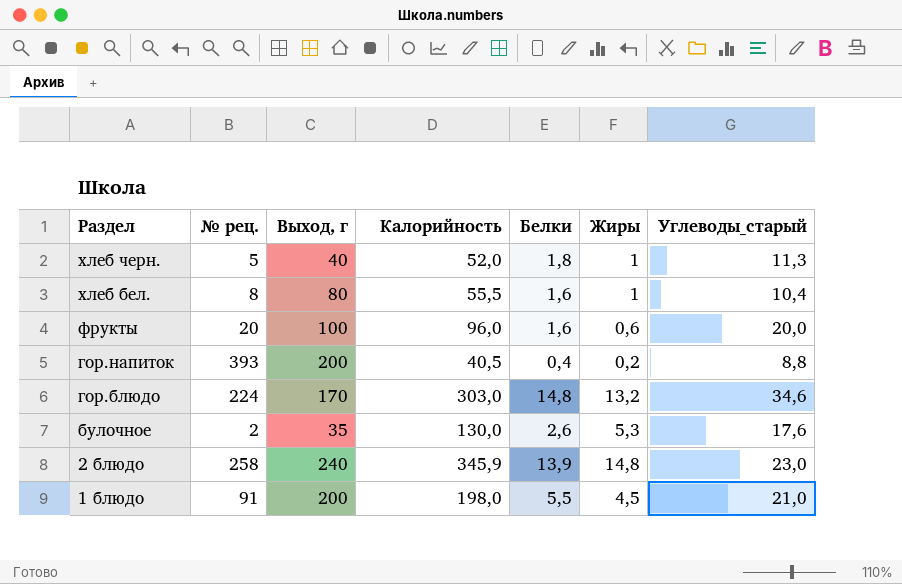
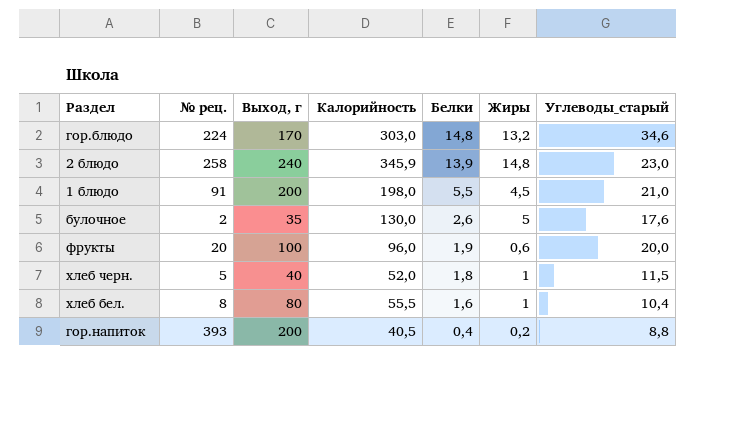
row order: Раздел descending -> Белки descending
булочное | Жиры: 5,3 -> 5
фрукты | Белки: 1,6 -> 1,9
хлеб черн. | Углеводы_старый: 11,3 -> 11,5

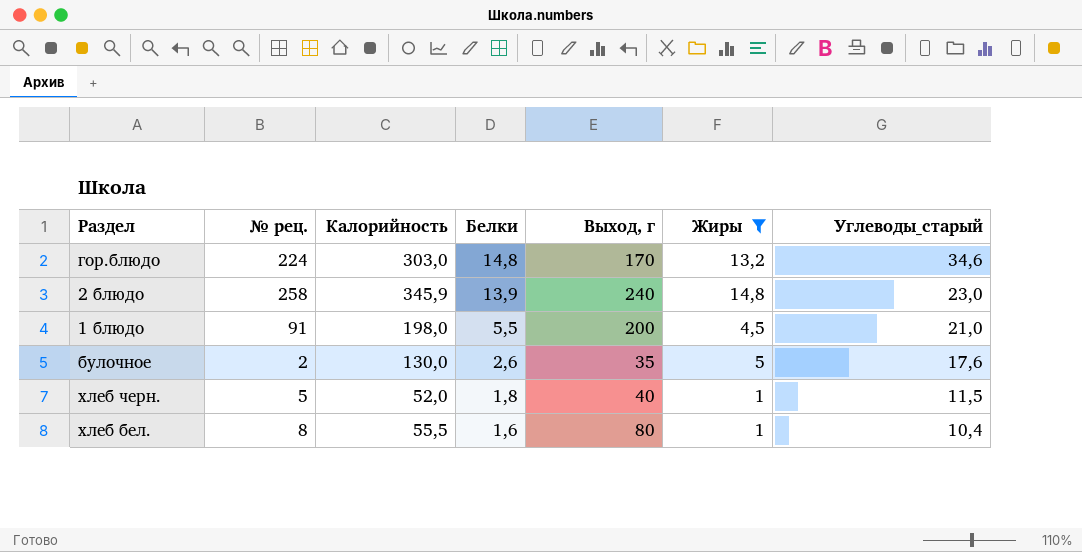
filter: none -> Жиры >= 1
column Выход, г | position: 3 -> 5

